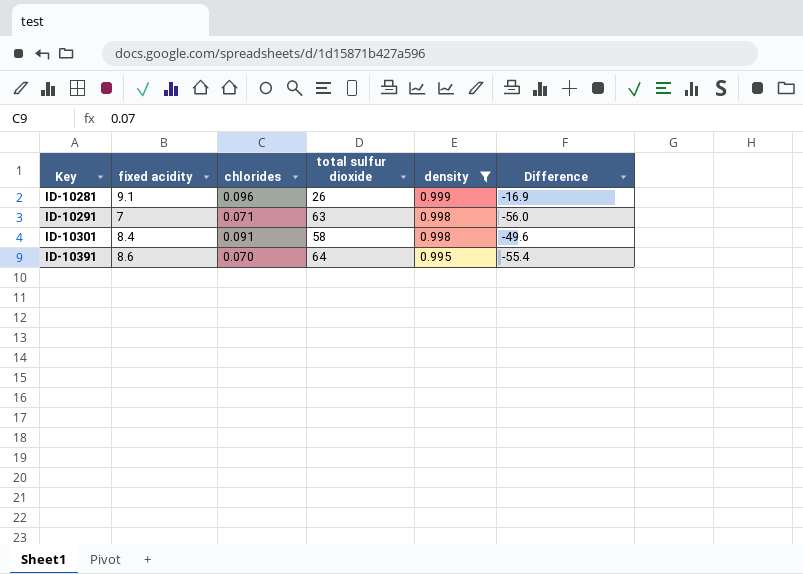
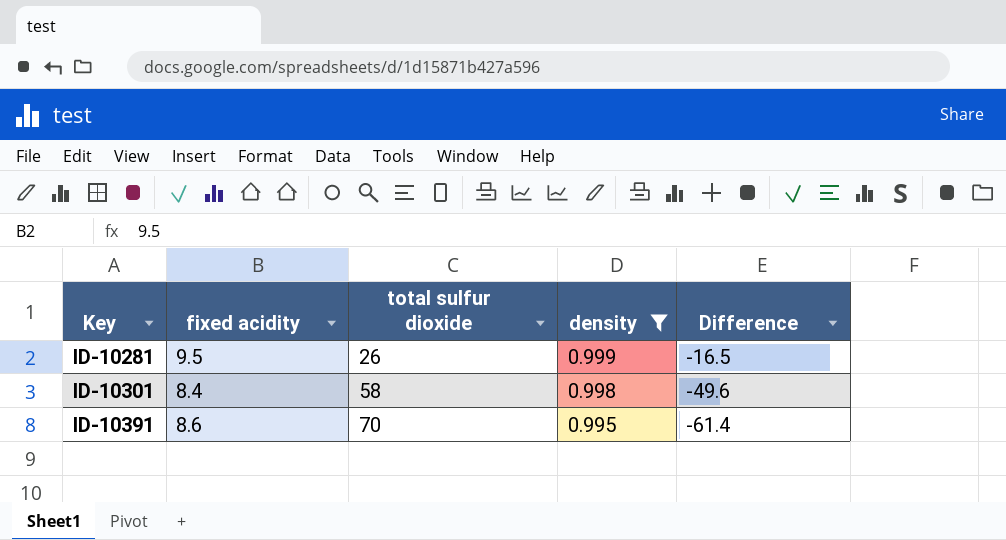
column chlorides | position: 3 -> none
row ID-10291: 7 | 0.071 | 63 | 0.998 | -56.0 -> none
ID-10281 | fixed acidity: 9.1 -> 9.5
ID-10281 | Difference: -16.9 -> -16.5
ID-10391 | total sulfur dioxide: 64 -> 70
ID-10391 | Difference: -55.4 -> -61.4

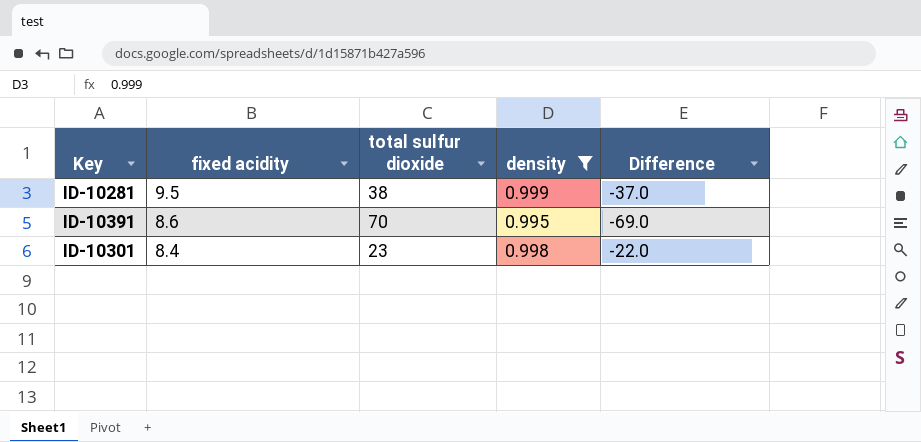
row order: Key ascending -> fixed acidity descending
column Difference | formula: [fixed acidity] - [total sulfur dioxide] -> [density] - [total sulfur dioxide]
ID-10281 | total sulfur dioxide: 26 -> 38
ID-10301 | total sulfur dioxide: 58 -> 23

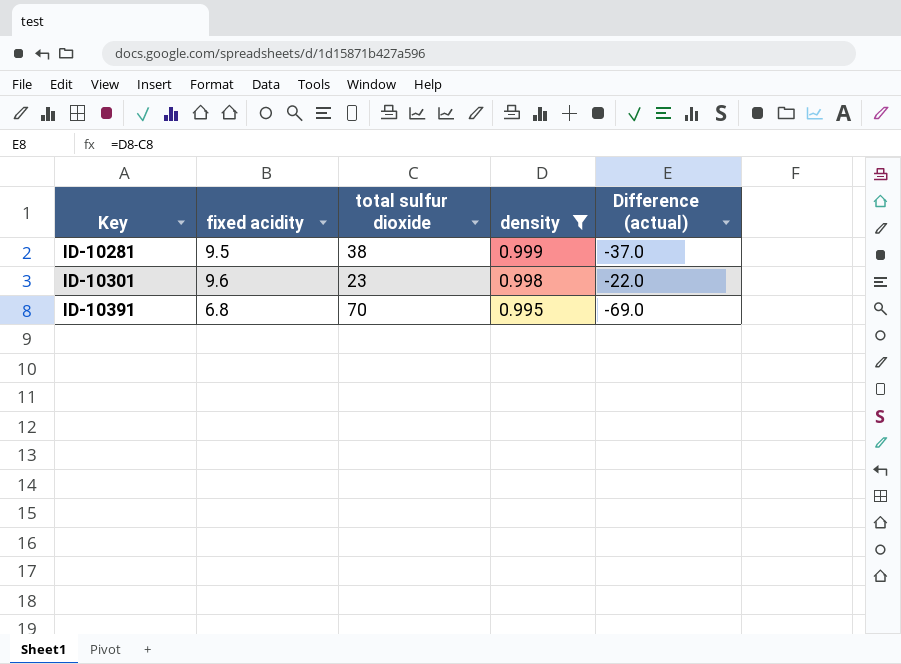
row order: fixed acidity descending -> Key ascending
column name: Difference -> Difference (actual)
ID-10301 | fixed acidity: 8.4 -> 9.6
ID-10391 | fixed acidity: 8.6 -> 6.8

